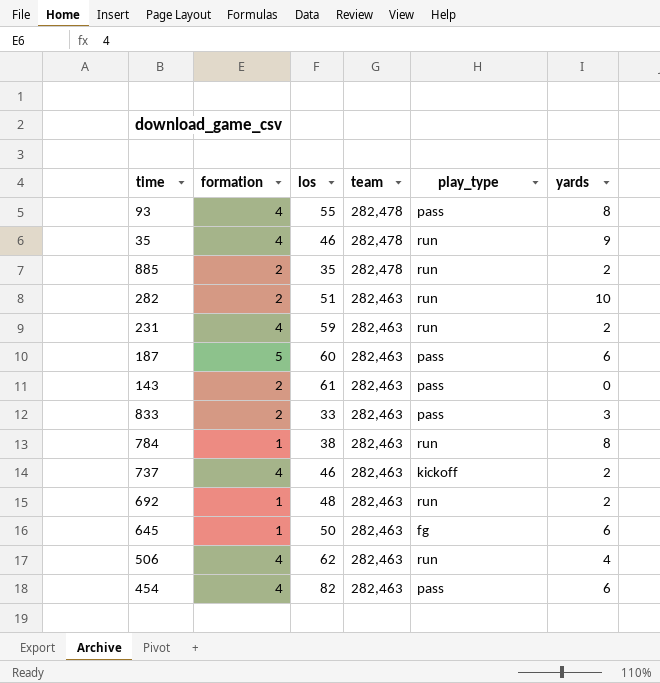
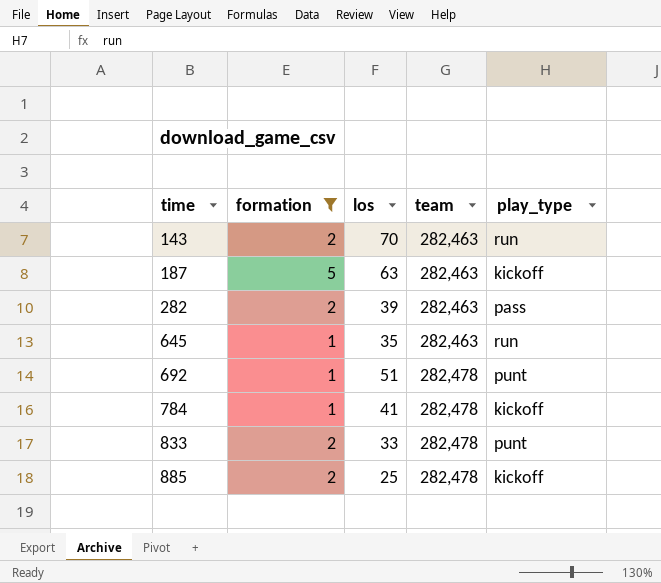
filter: none -> formation != 4
row order: team descending -> time ascending
column yards | position: 6 -> none
143 | los: 61 -> 70
143 | play_type: pass -> run
187 | los: 60 -> 63
187 | play_type: pass -> kickoff
282 | los: 51 -> 39
282 | play_type: run -> pass
645 | los: 50 -> 35
645 | play_type: fg -> run
692 | los: 48 -> 51
692 | team: 282,463 -> 282,478
692 | play_type: run -> punt
784 | los: 38 -> 41
784 | team: 282,463 -> 282,478
784 | play_type: run -> kickoff
833 | team: 282,463 -> 282,478
833 | play_type: pass -> punt
885 | los: 35 -> 25
885 | play_type: run -> kickoff

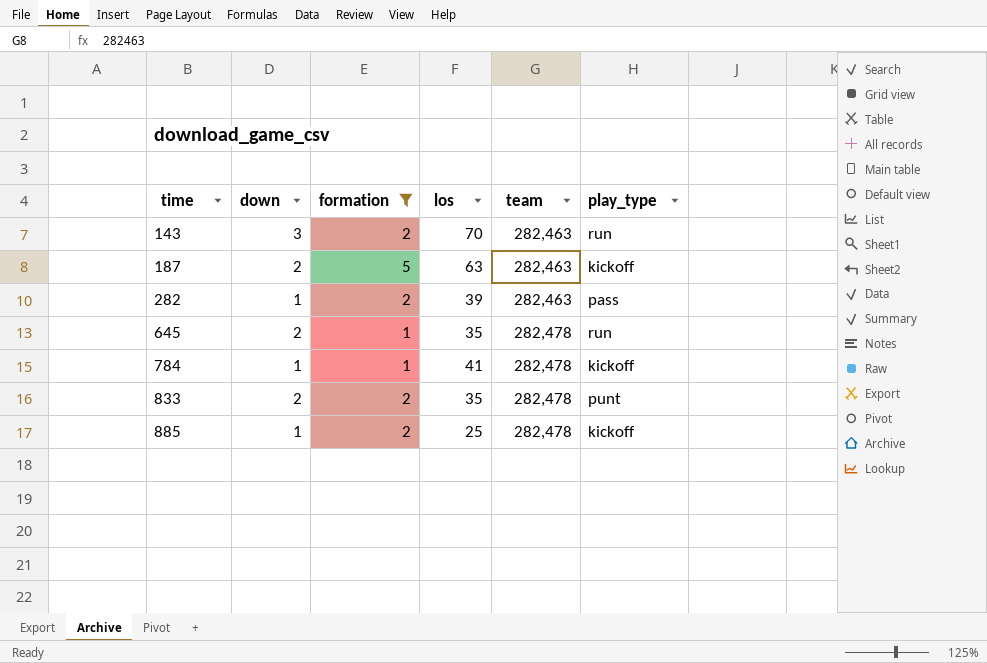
column down | position: none -> 2
row 692: 1 | 51 | 282,478 | punt -> none
645 | team: 282,463 -> 282,478
833 | los: 33 -> 35

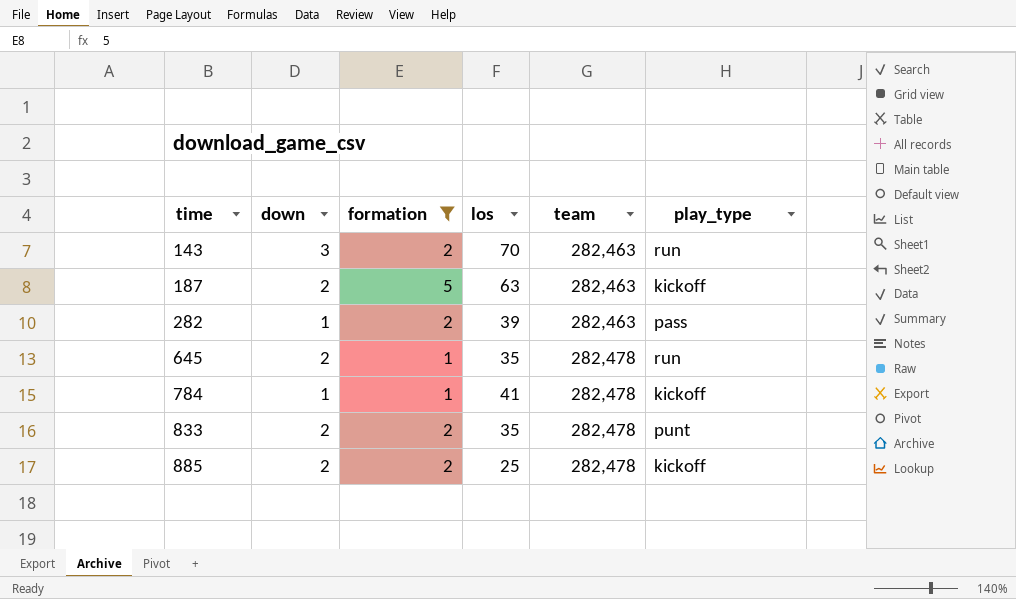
885 | down: 1 -> 2

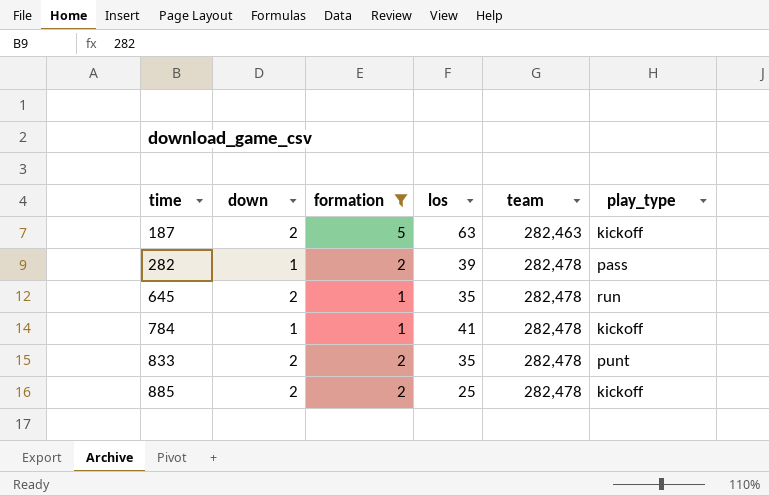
row 143: 3 | 2 | 70 | 282,463 | run -> none
282 | team: 282,463 -> 282,478

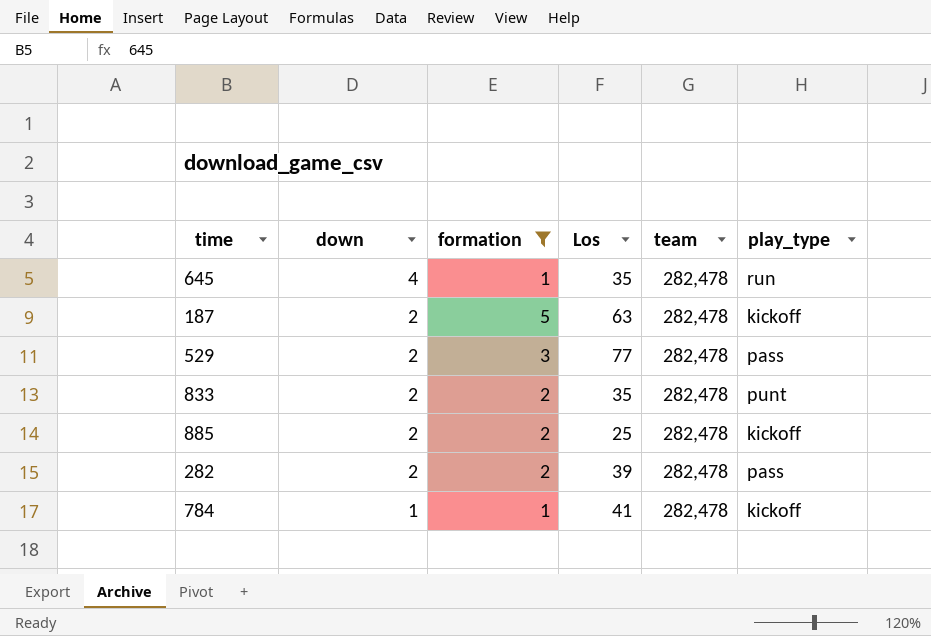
row order: time ascending -> down descending
column name: los -> Los
645 | down: 2 -> 4
187 | team: 282,463 -> 282,478
row 529: none -> 2 | 3 | 77 | 282,478 | pass
282 | down: 1 -> 2

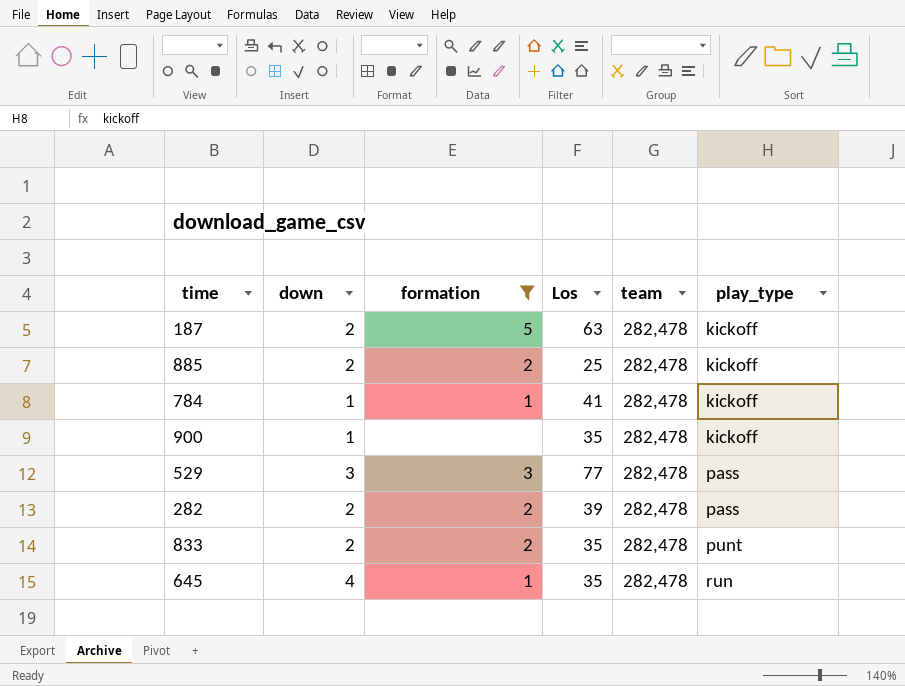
row order: down descending -> play_type ascending
row 900: none -> 1 | none | 35 | 282,478 | kickoff
529 | down: 2 -> 3

